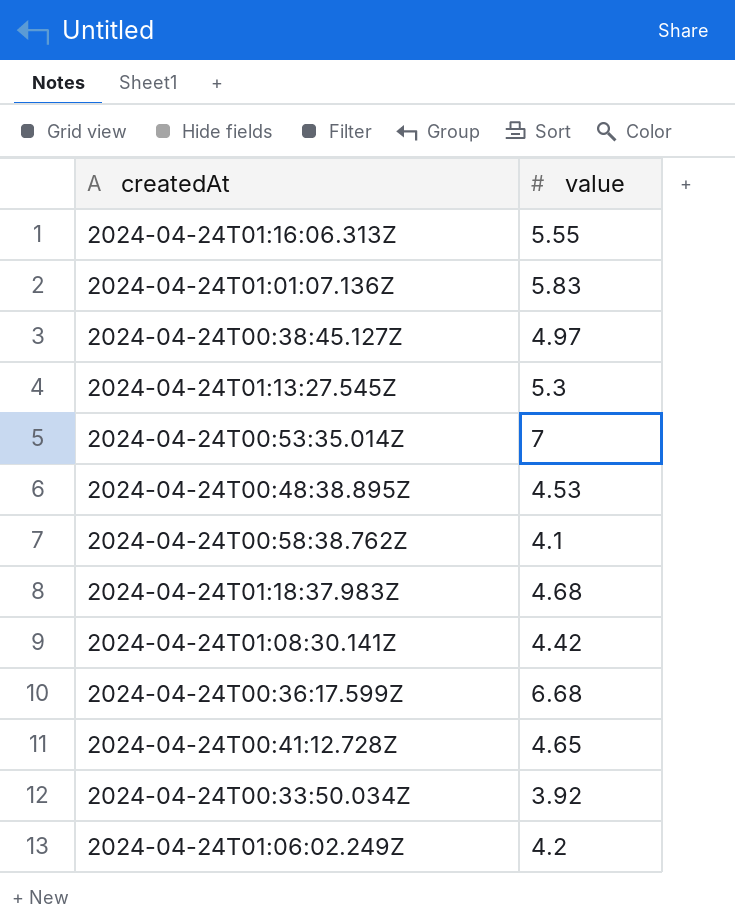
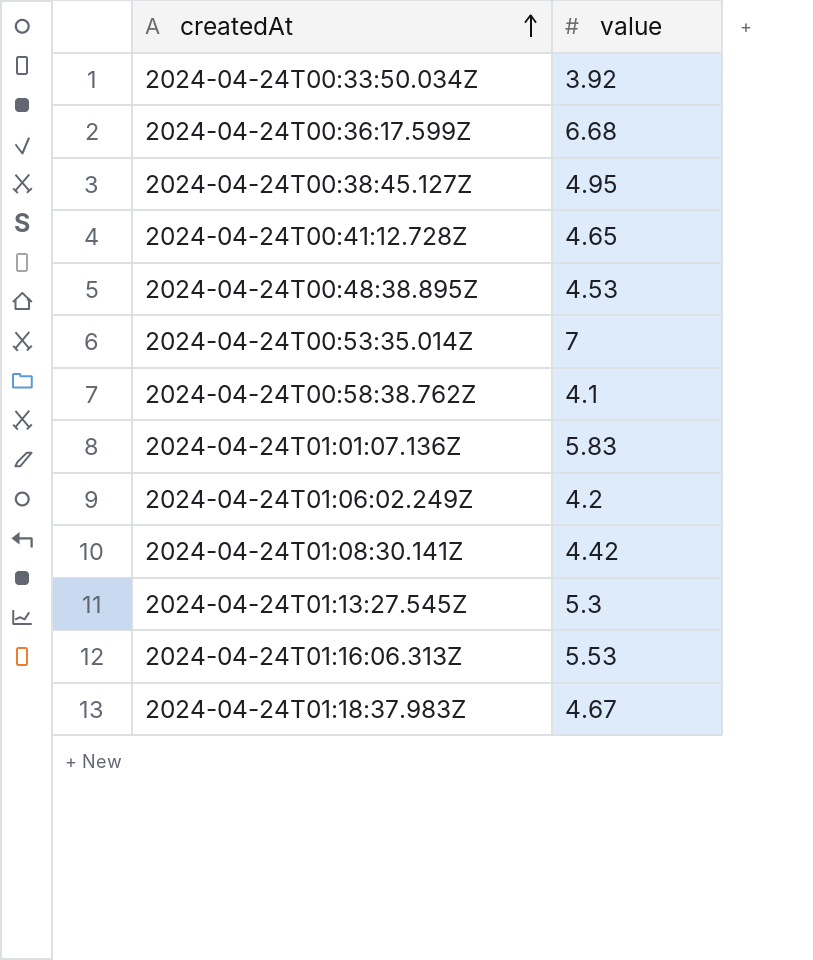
row order: none -> createdAt ascending
2024-04-24T00:38:45.127Z | value: 4.97 -> 4.95
2024-04-24T01:16:06.313Z | value: 5.55 -> 5.53
2024-04-24T01:18:37.983Z | value: 4.68 -> 4.67

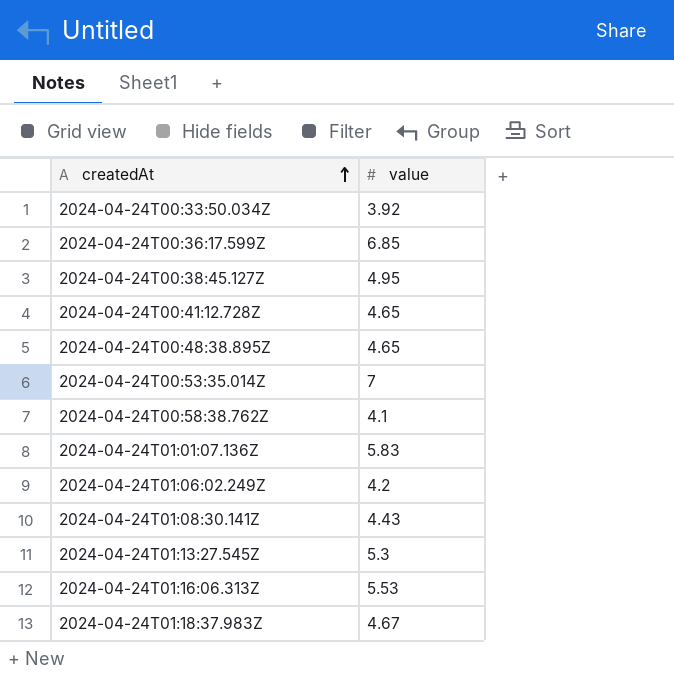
2024-04-24T00:36:17.599Z | value: 6.68 -> 6.85
2024-04-24T00:48:38.895Z | value: 4.53 -> 4.65
2024-04-24T01:08:30.141Z | value: 4.42 -> 4.43

